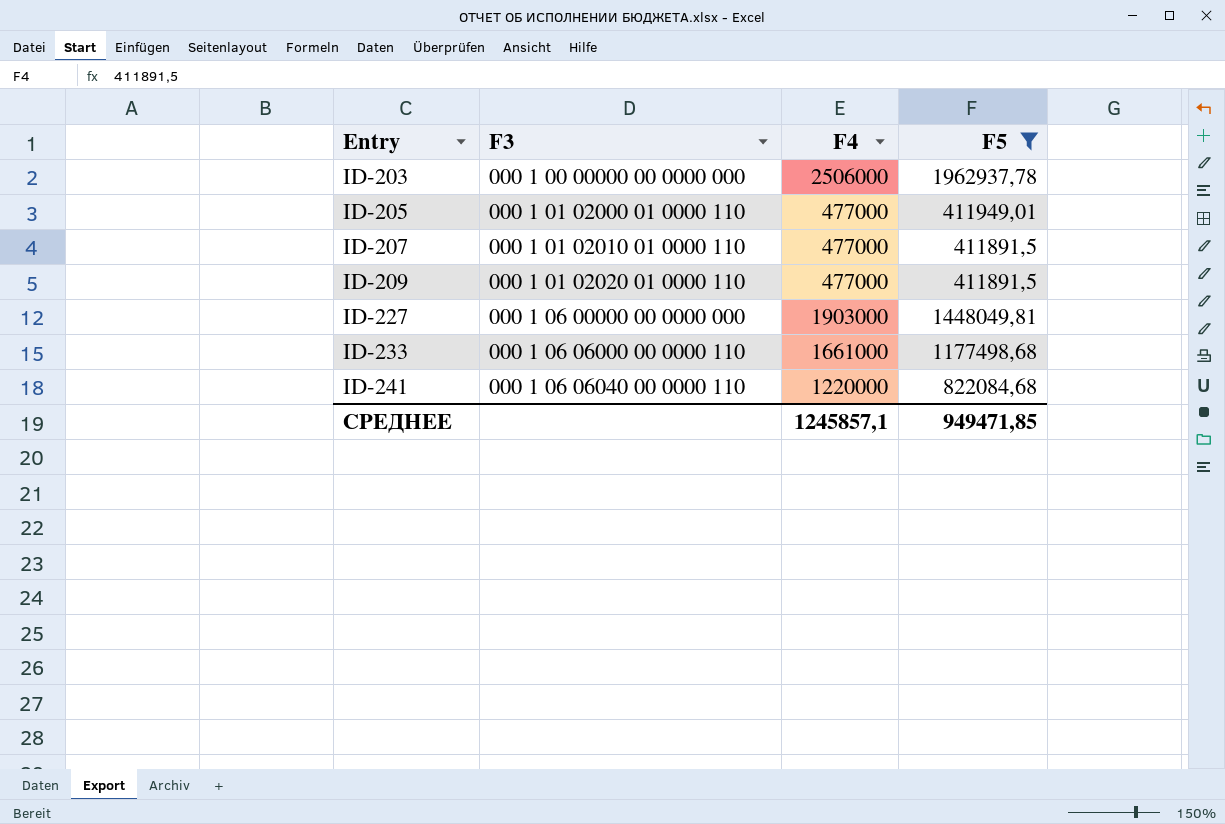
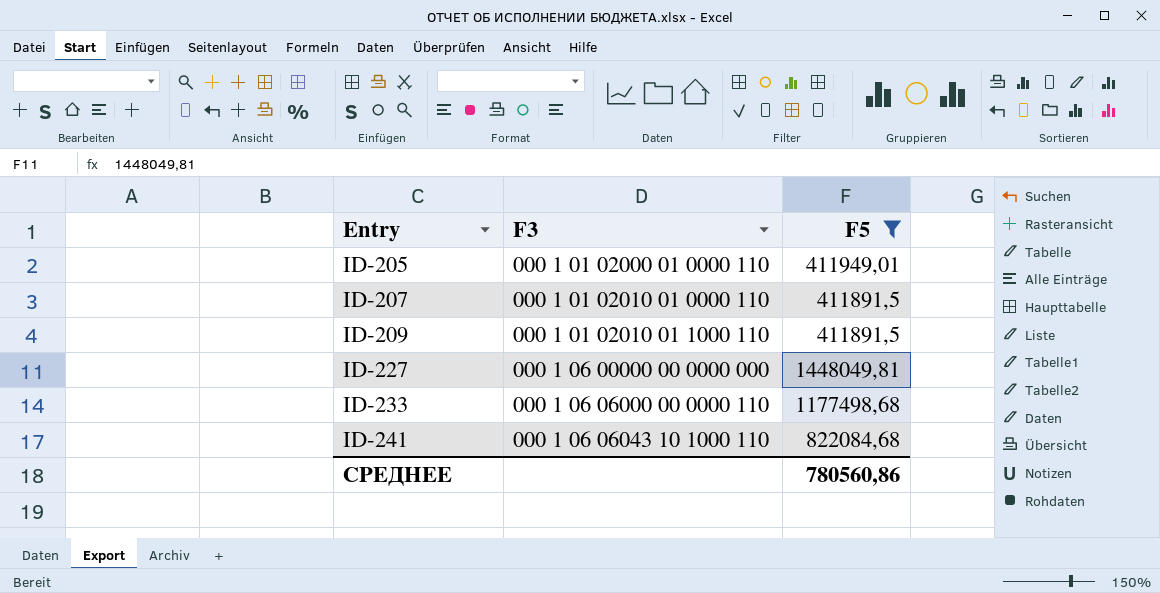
column F4 | position: 3 -> none
row ID-203: 000 1 00 00000 00 0000 000 | 2506000 | 1962937,78 -> none
ID-209 | F3: 000 1 01 02020 01 0000 110 -> 000 1 01 02010 01 1000 110
ID-241 | F3: 000 1 06 06040 00 0000 110 -> 000 1 06 06043 10 1000 110
СРЕДНЕЕ | F5: 949471,85 -> 780560,86

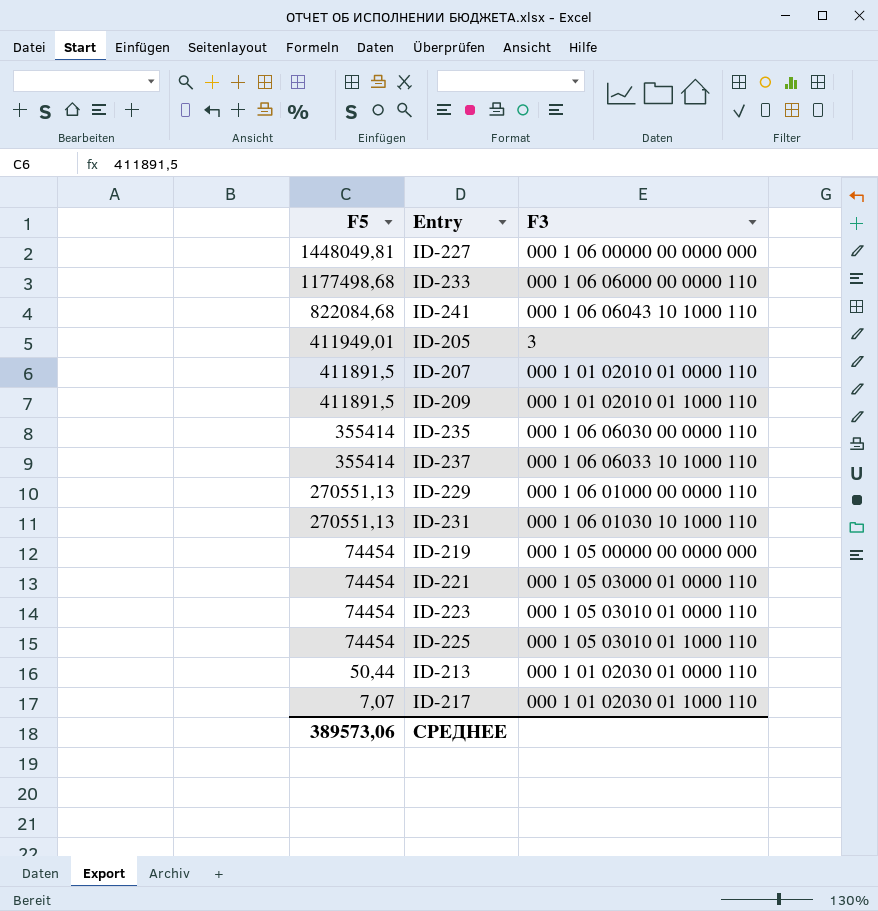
filter: F5 >= 411891,5 -> none
row order: Entry ascending -> F5 descending
column F5 | position: 3 -> 1
ID-205 | F3: 000 1 01 02000 01 0000 110 -> 3
СРЕДНЕЕ | F5: 780560,86 -> 389573,06

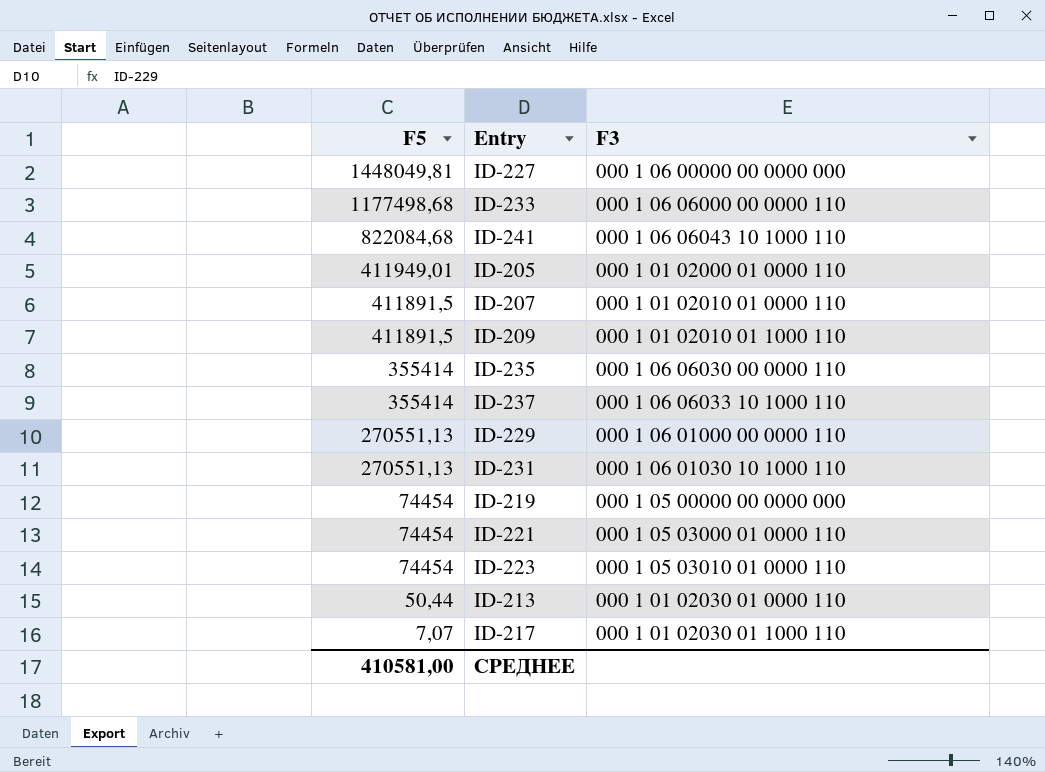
row ID-225: 74454 | 000 1 05 03010 01 1000 110 -> none
ID-205 | F3: 3 -> 000 1 01 02000 01 0000 110
СРЕДНЕЕ | F5: 389573,06 -> 410581,00

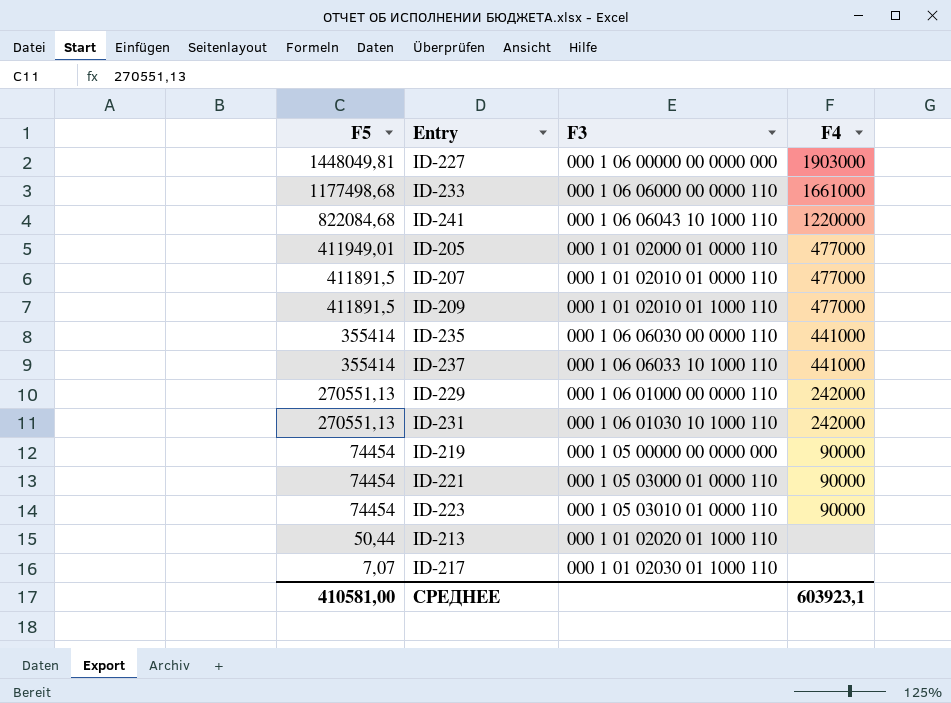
column F4 | position: none -> 4
ID-213 | F3: 000 1 01 02030 01 0000 110 -> 000 1 01 02020 01 1000 110

